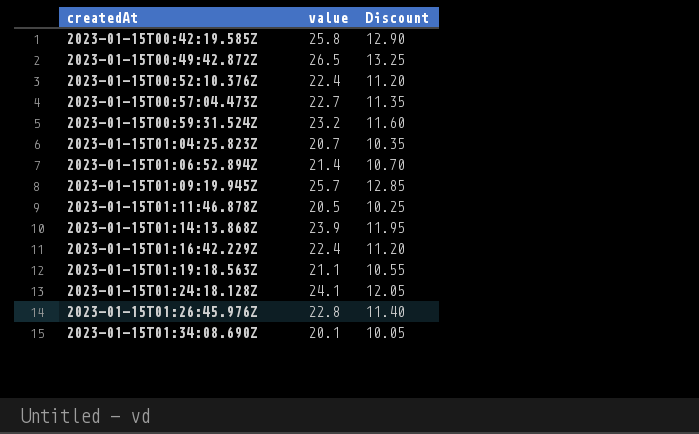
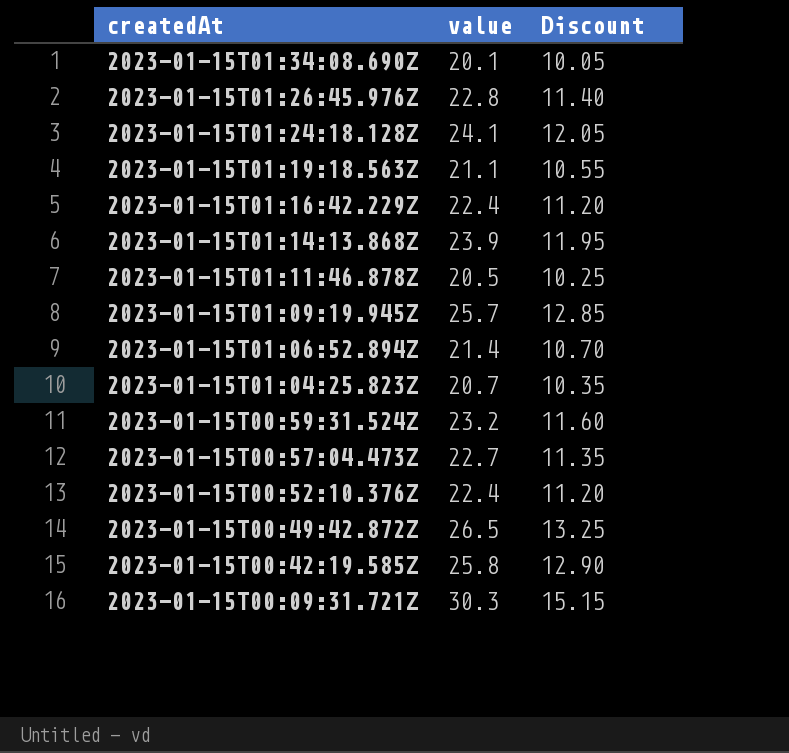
row order: createdAt ascending -> createdAt descending
row 2023-01-15T00:09:31.721Z: none -> 30.3 | 15.15

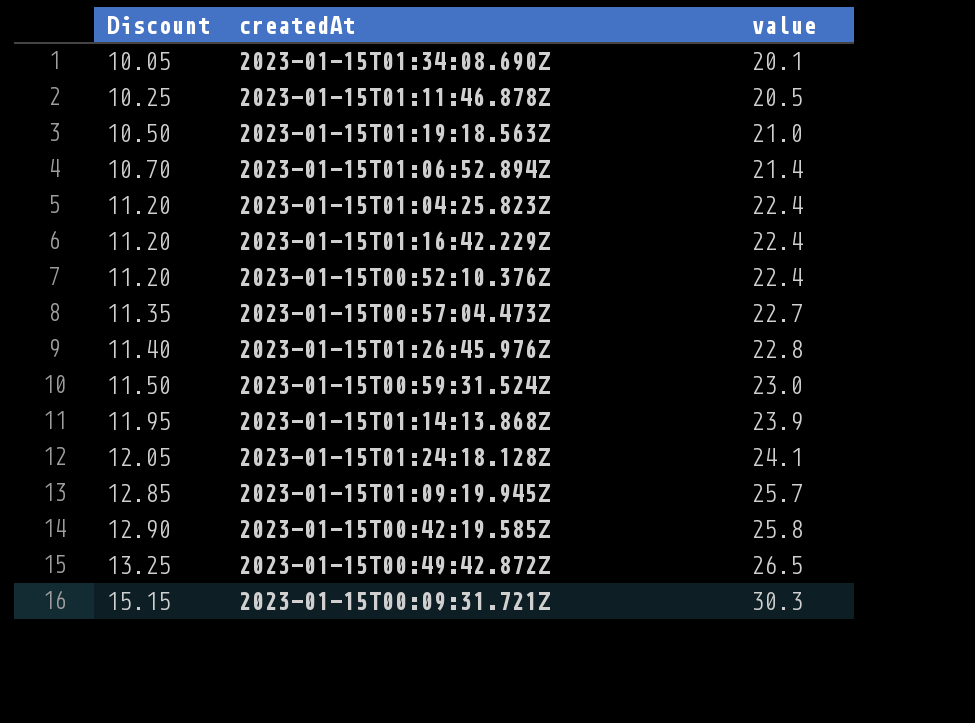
row order: createdAt descending -> Discount ascending
column Discount | position: 3 -> 1
2023-01-15T01:19:18.563Z | Discount: 10.55 -> 10.50
2023-01-15T01:19:18.563Z | value: 21.1 -> 21.0
2023-01-15T01:04:25.823Z | Discount: 10.35 -> 11.20
2023-01-15T01:04:25.823Z | value: 20.7 -> 22.4
2023-01-15T00:59:31.524Z | Discount: 11.60 -> 11.50
2023-01-15T00:59:31.524Z | value: 23.2 -> 23.0

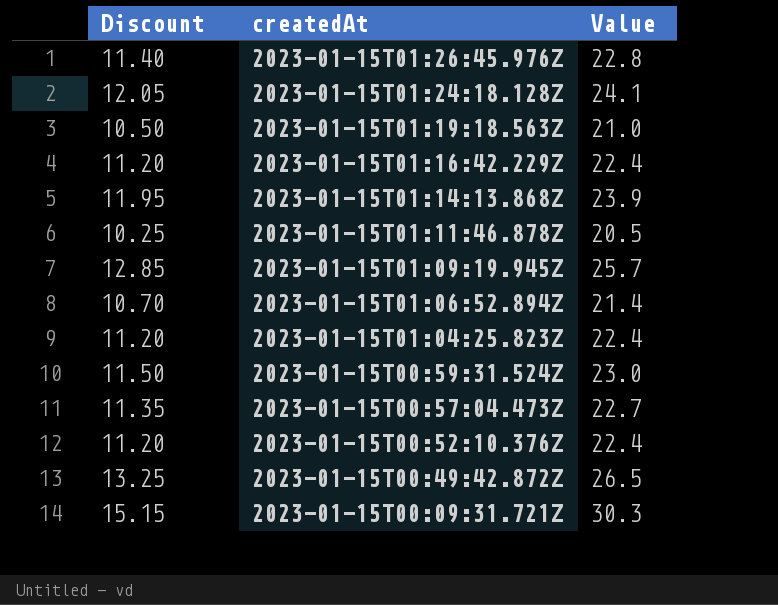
row order: Discount ascending -> createdAt descending
column name: value -> Value
row 2023-01-15T01:34:08.690Z: 10.05 | 20.1 -> none
row 2023-01-15T00:42:19.585Z: 12.90 | 25.8 -> none

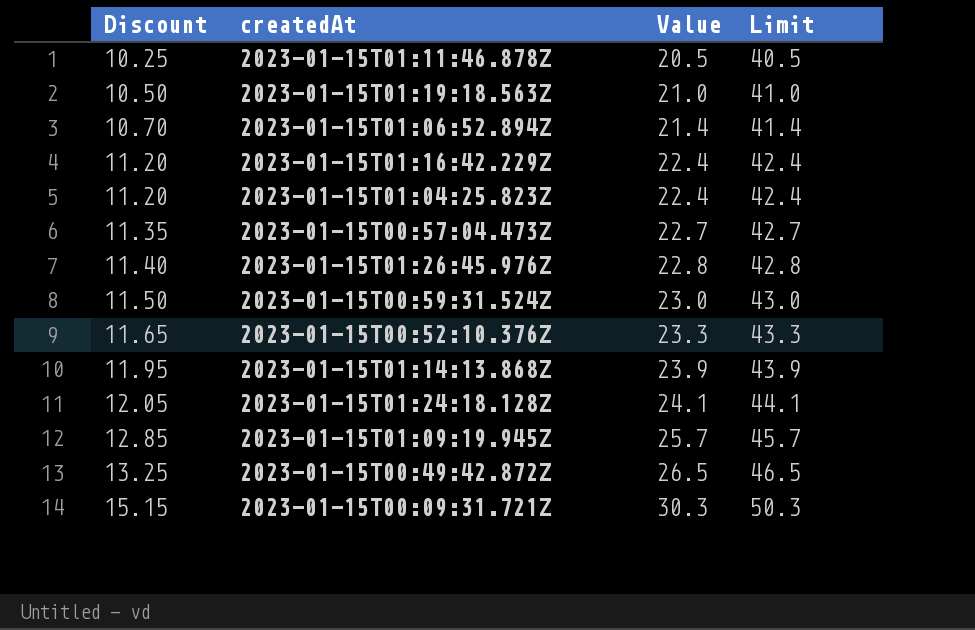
row order: createdAt descending -> Discount ascending
column Limit | formula: none -> [Value] + 20
2023-01-15T00:52:10.376Z | Discount: 11.20 -> 11.65
2023-01-15T00:52:10.376Z | Value: 22.4 -> 23.3

